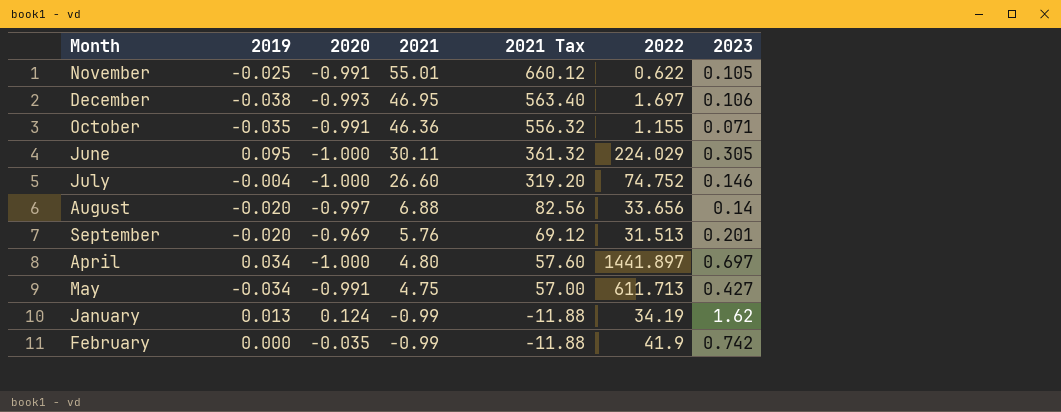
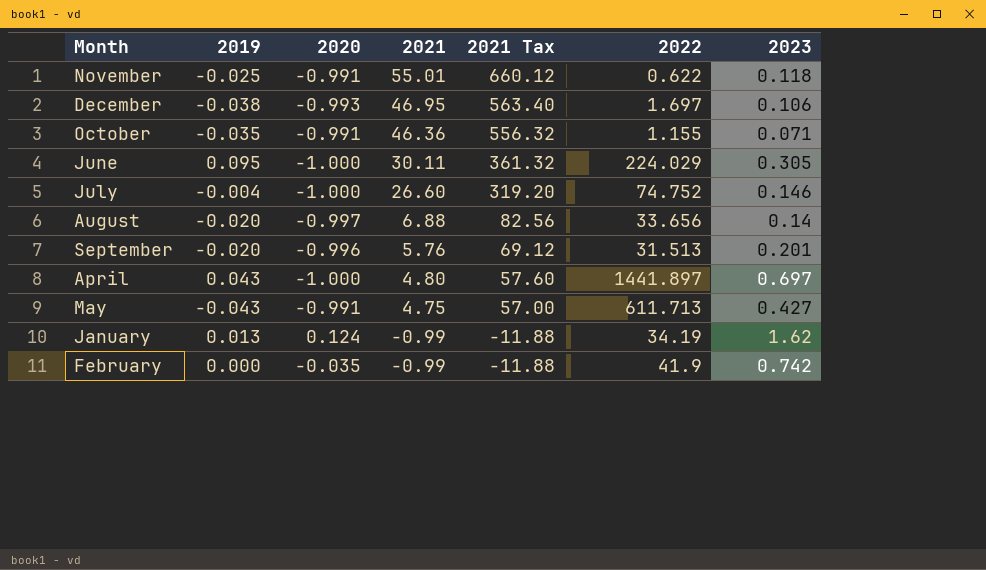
November | 2023: 0.105 -> 0.118
September | 2020: -0.969 -> -0.996
April | 2019: 0.034 -> 0.043
May | 2019: -0.034 -> -0.043

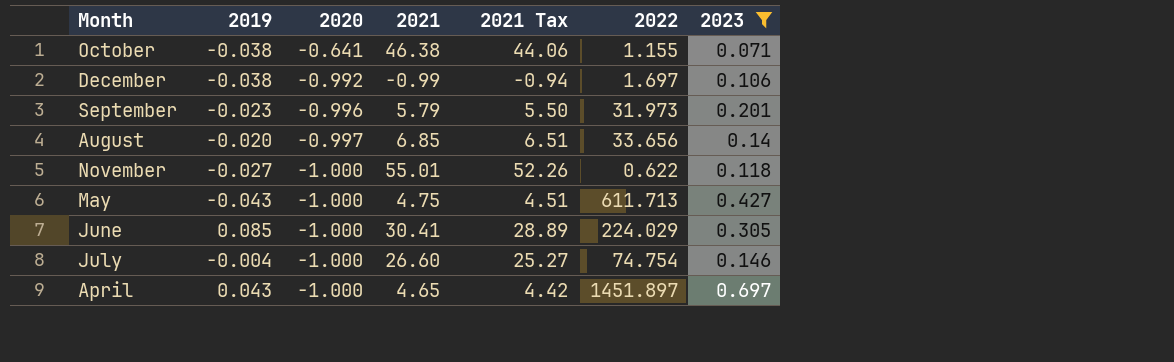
filter: none -> 2023 <= 0.697
row order: 2021 descending -> 2020 descending
column 2021 Tax | formula: [2021] * 12 -> [2021] * 0.95
October | 2019: -0.035 -> -0.038
October | 2020: -0.991 -> -0.641
October | 2021: 46.36 -> 46.38
December | 2020: -0.993 -> -0.992
December | 2021: 46.95 -> -0.99
September | 2019: -0.020 -> -0.023
September | 2021: 5.76 -> 5.79
September | 2022: 31.513 -> 31.973
August | 2021: 6.88 -> 6.85
November | 2019: -0.025 -> -0.027
November | 2020: -0.991 -> -1.000
May | 2020: -0.991 -> -1.000
June | 2019: 0.095 -> 0.085
June | 2021: 30.11 -> 30.41
July | 2022: 74.752 -> 74.754
April | 2021: 4.80 -> 4.65
April | 2022: 1441.897 -> 1451.897

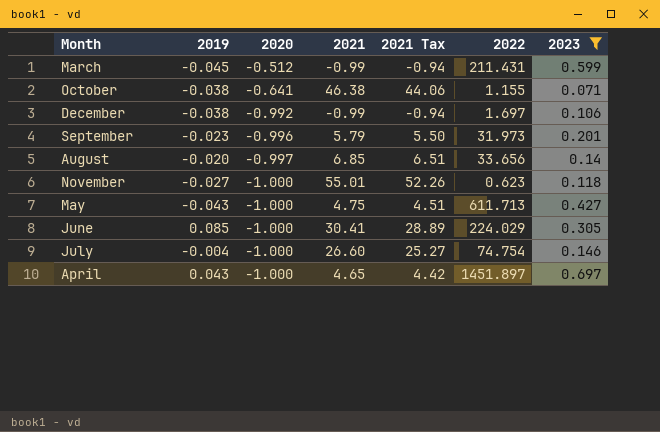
row March: none -> -0.045 | -0.512 | -0.99 | -0.94 | 211.431 | 0.599
November | 2022: 0.622 -> 0.623

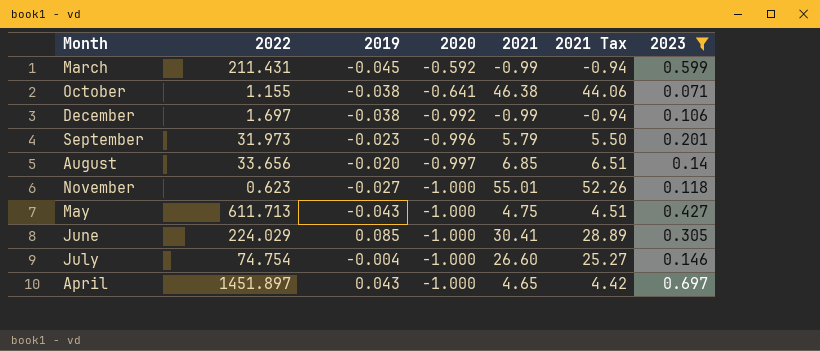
column 2022 | position: 6 -> 2
March | 2020: -0.512 -> -0.592

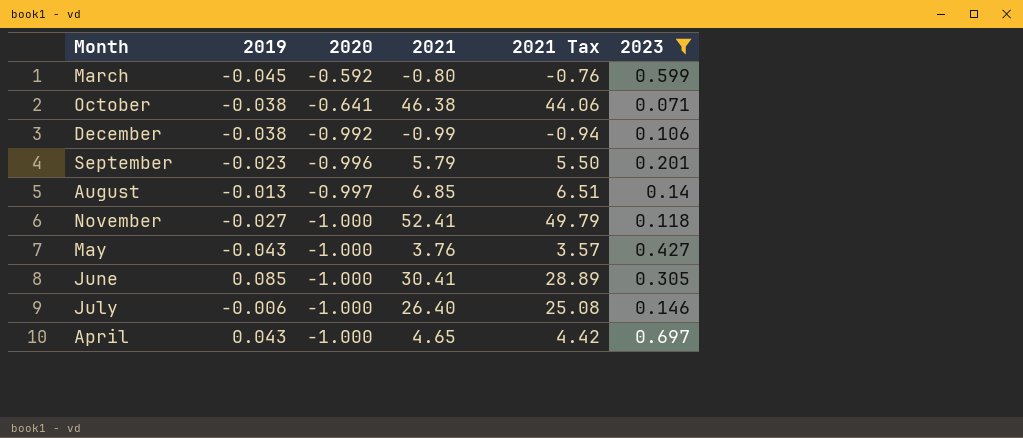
column 2022 | position: 2 -> none
March | 2021: -0.99 -> -0.80
March | 2021 Tax: -0.94 -> -0.76
August | 2019: -0.020 -> -0.013
November | 2021: 55.01 -> 52.41
November | 2021 Tax: 52.26 -> 49.79
May | 2021: 4.75 -> 3.76
May | 2021 Tax: 4.51 -> 3.57
July | 2019: -0.004 -> -0.006
July | 2021: 26.60 -> 26.40
July | 2021 Tax: 25.27 -> 25.08

